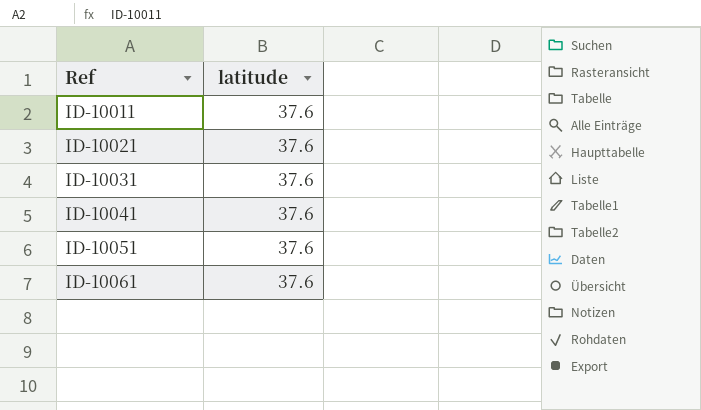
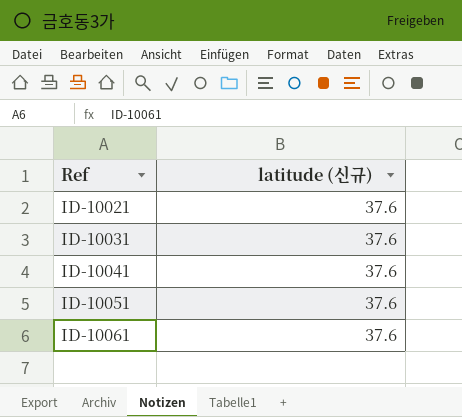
column name: latitude -> latitude (신규)
row ID-10011: 37.6 -> none

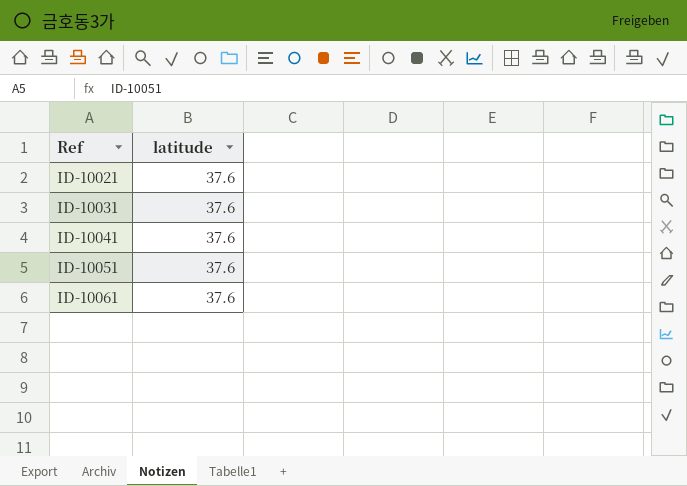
column name: latitude (신규) -> latitude

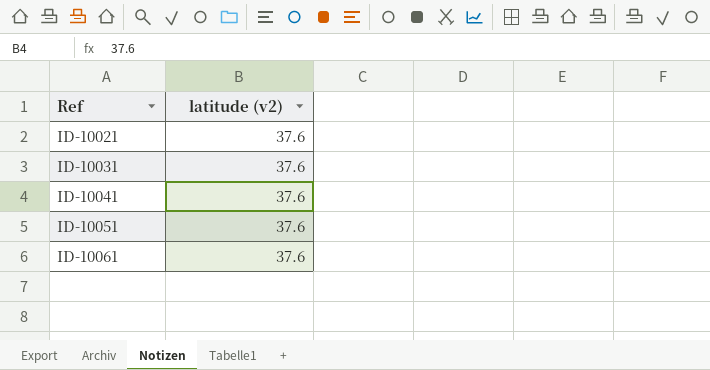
column name: latitude -> latitude (v2)

